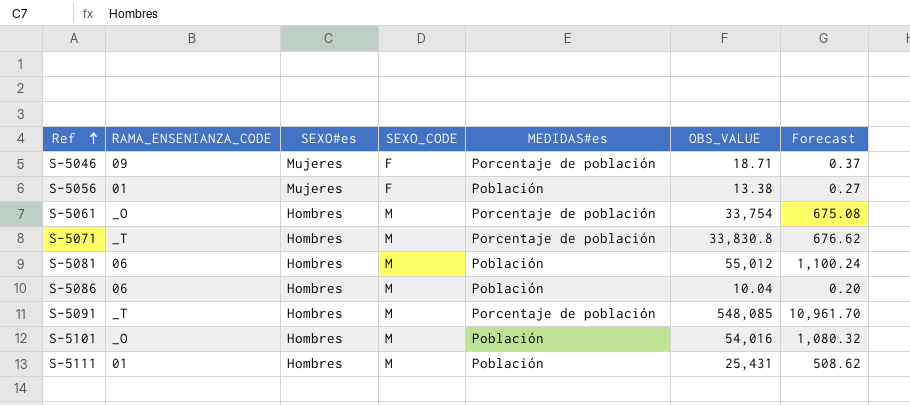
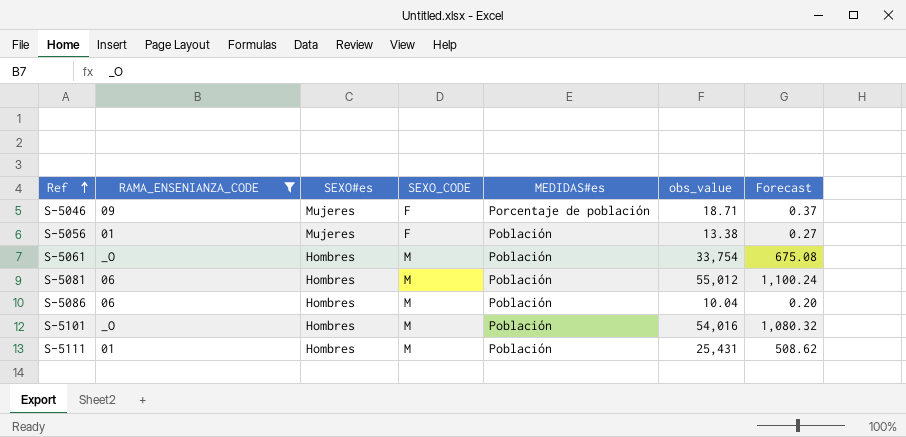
filter: none -> RAMA_ENSENIANZA_CODE != _T
column name: OBS_VALUE -> obs_value
S-5061 | MEDIDAS#es: Porcentaje de población -> Población

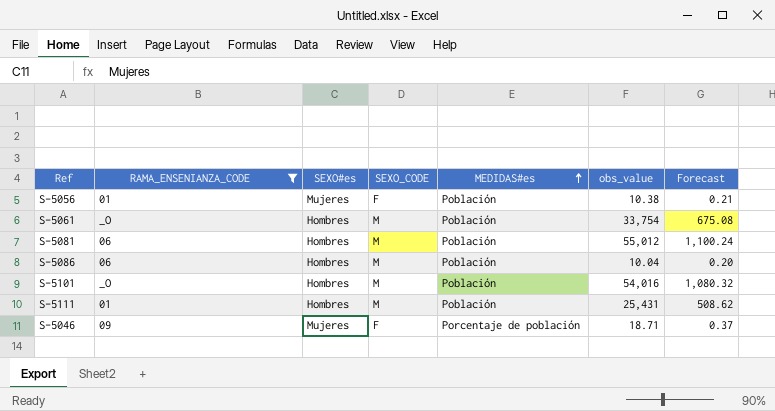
row order: Ref ascending -> MEDIDAS#es ascending
S-5056 | obs_value: 13.38 -> 10.38
S-5056 | Forecast: 0.27 -> 0.21

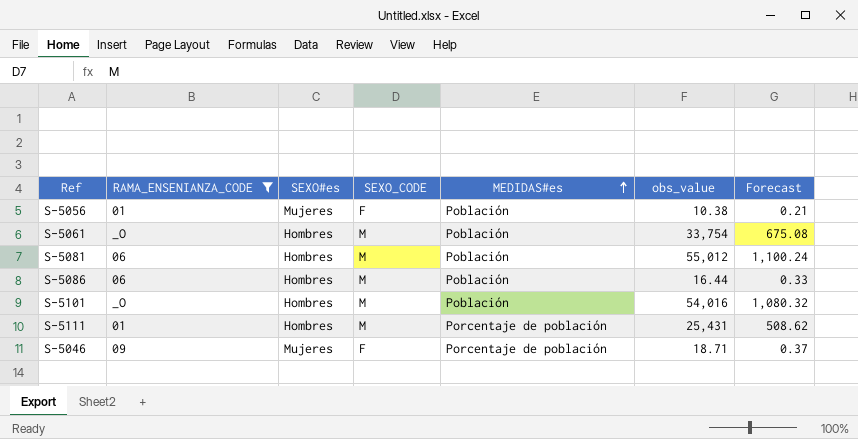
S-5086 | obs_value: 10.04 -> 16.44
S-5086 | Forecast: 0.20 -> 0.33
S-5111 | MEDIDAS#es: Población -> Porcentaje de población

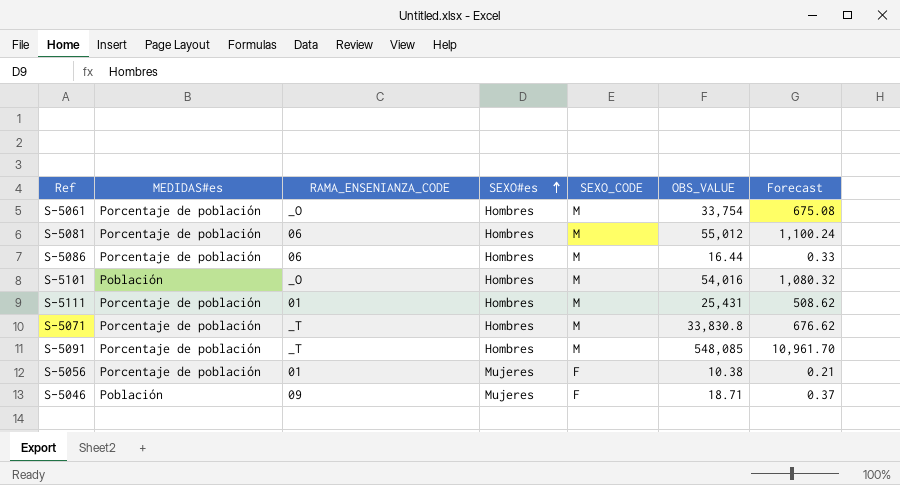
filter: RAMA_ENSENIANZA_CODE != _T -> none
row order: MEDIDAS#es ascending -> SEXO#es ascending
column MEDIDAS#es | position: 5 -> 2
column name: obs_value -> OBS_VALUE
S-5061 | MEDIDAS#es: Población -> Porcentaje de población
S-5081 | MEDIDAS#es: Población -> Porcentaje de población
S-5086 | MEDIDAS#es: Población -> Porcentaje de población
S-5056 | MEDIDAS#es: Población -> Porcentaje de población
S-5046 | MEDIDAS#es: Porcentaje de población -> Población

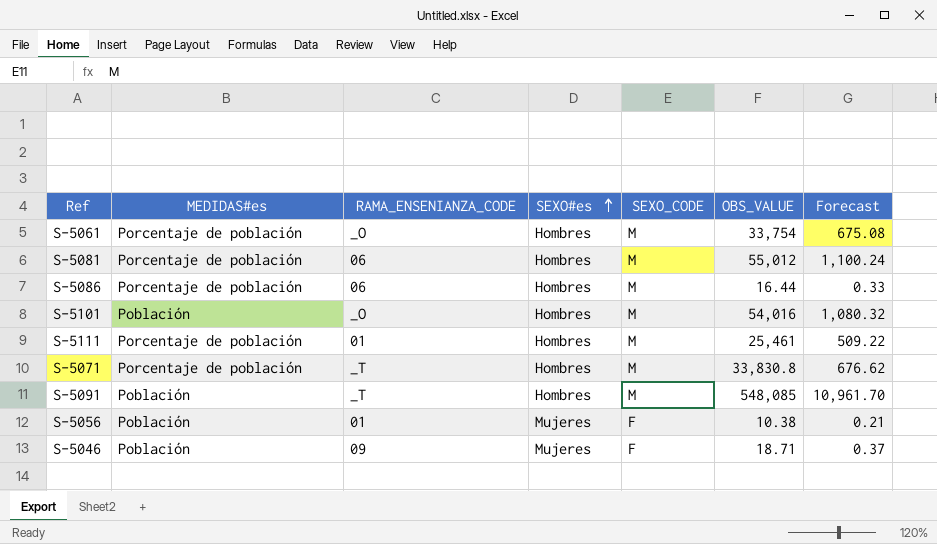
S-5111 | OBS_VALUE: 25,431 -> 25,461
S-5111 | Forecast: 508.62 -> 509.22
S-5091 | MEDIDAS#es: Porcentaje de población -> Población
S-5056 | MEDIDAS#es: Porcentaje de población -> Población

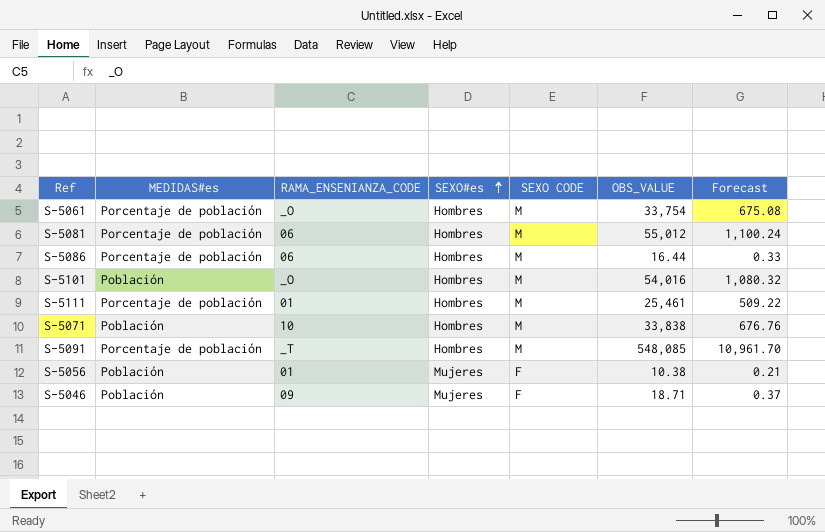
column name: SEXO_CODE -> SEXO CODE
S-5071 | MEDIDAS#es: Porcentaje de población -> Población
S-5071 | RAMA_ENSENIANZA_CODE: _T -> 10
S-5071 | OBS_VALUE: 33,830.8 -> 33,838
S-5071 | Forecast: 676.62 -> 676.76
S-5091 | MEDIDAS#es: Población -> Porcentaje de población

